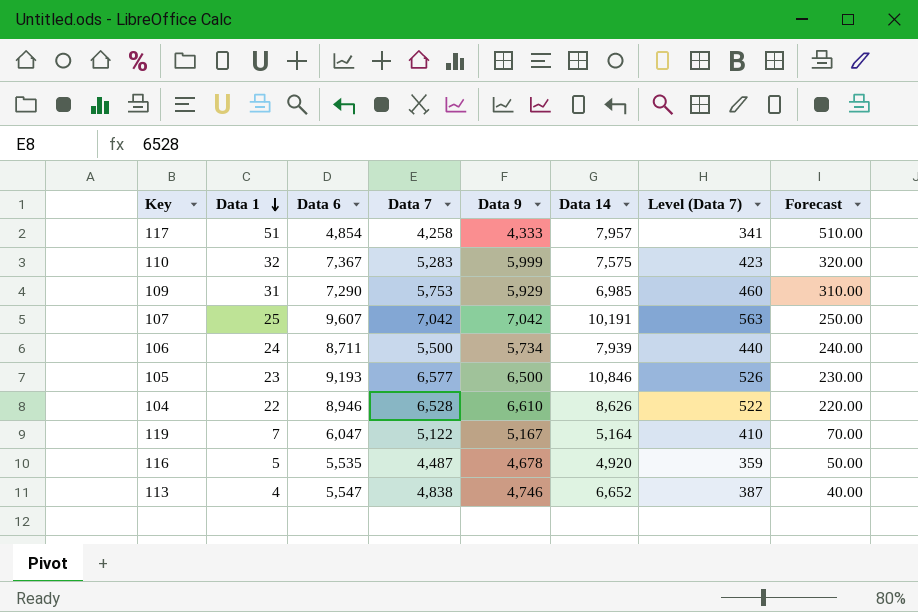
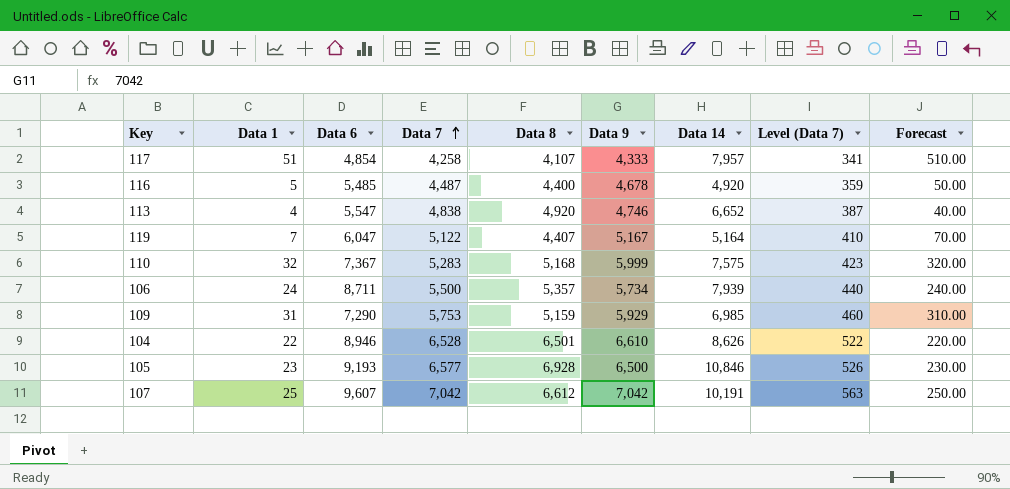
row order: Data 1 descending -> Data 7 ascending
column Data 8 | position: none -> 5
116 | Data 6: 5,535 -> 5,485

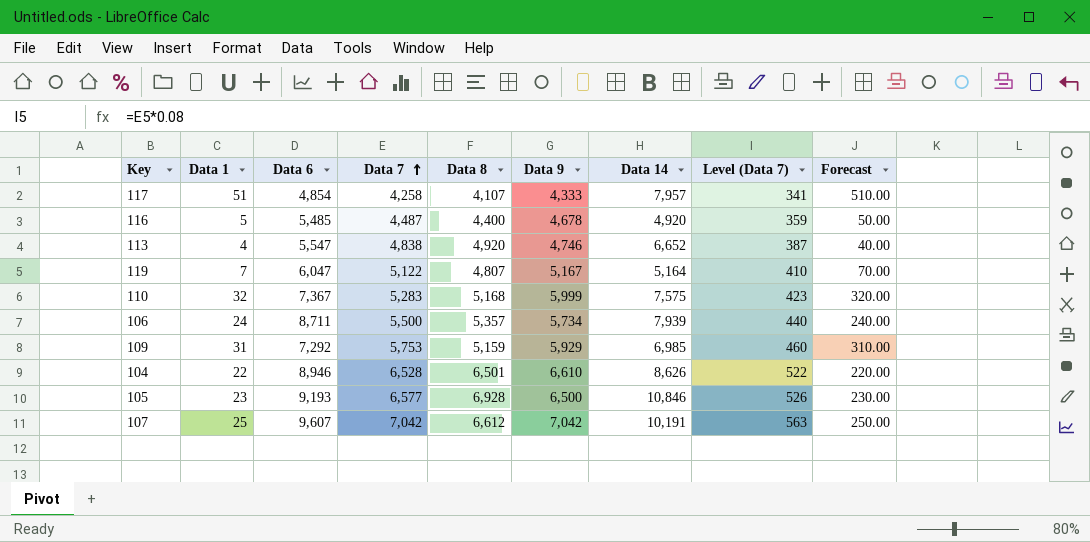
119 | Data 8: 4,407 -> 4,807
109 | Data 6: 7,290 -> 7,292

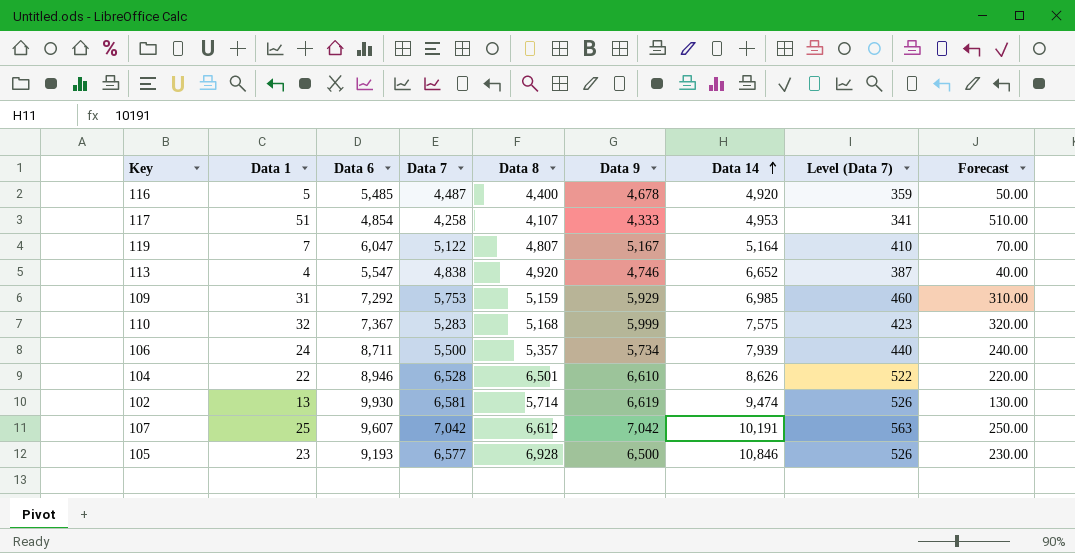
row order: Data 7 ascending -> Data 14 ascending
117 | Data 14: 7,957 -> 4,953
row 102: none -> 13 | 9,930 | 6,581 | 5,714 | 6,619 | 9,474 | 526 | 130.00

